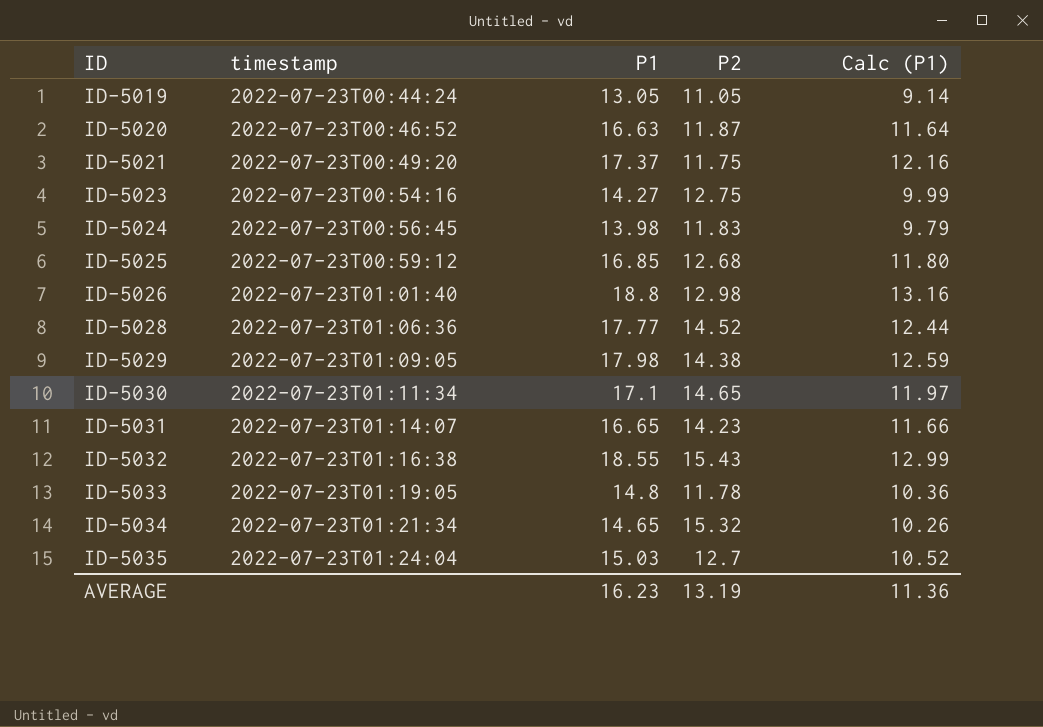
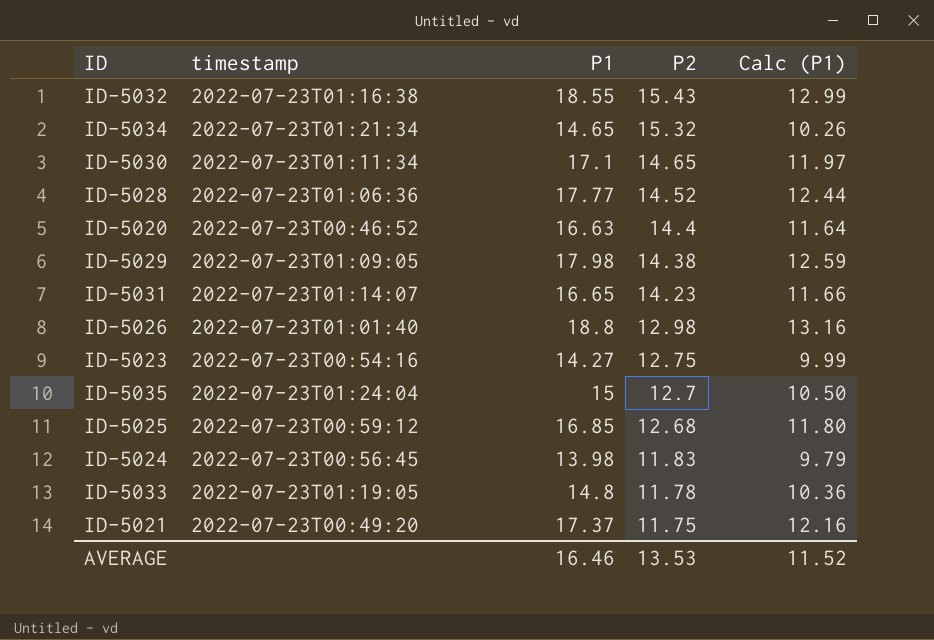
row order: ID ascending -> P2 descending
row ID-5019: 2022-07-23T00:44:24 | 13.05 | 11.05 | 9.14 -> none
ID-5020 | P2: 11.87 -> 14.4
ID-5035 | P1: 15.03 -> 15
ID-5035 | Calc (P1): 10.52 -> 10.50
AVERAGE | P1: 16.23 -> 16.46
AVERAGE | P2: 13.19 -> 13.53
AVERAGE | Calc (P1): 11.36 -> 11.52

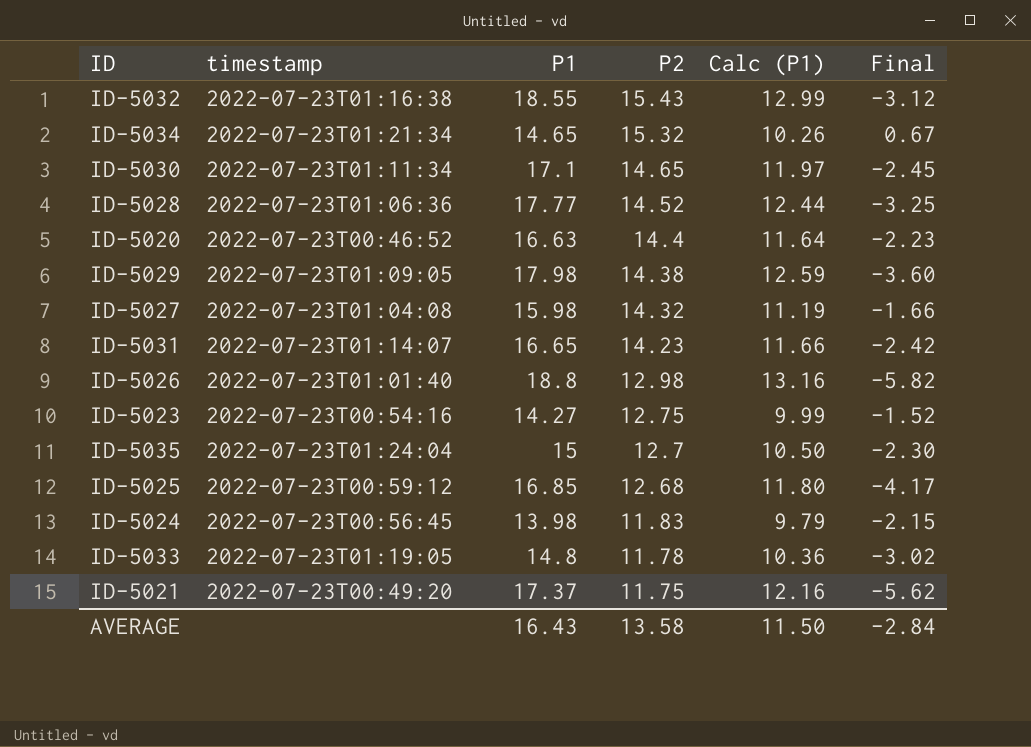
column Final | formula: none -> [P2] - [P1]
row ID-5027: none -> 2022-07-23T01:04:08 | 15.98 | 14.32 | 11.19 | -1.66
AVERAGE | P1: 16.46 -> 16.43
AVERAGE | P2: 13.53 -> 13.58
AVERAGE | Calc (P1): 11.52 -> 11.50

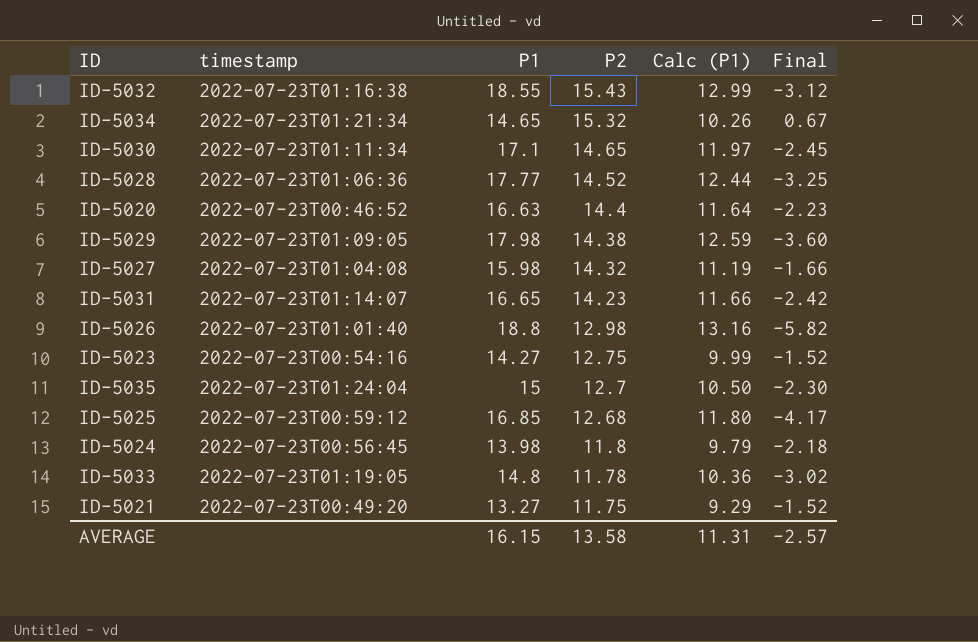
ID-5024 | P2: 11.83 -> 11.8
ID-5024 | Final: -2.15 -> -2.18
ID-5021 | P1: 17.37 -> 13.27
ID-5021 | Calc (P1): 12.16 -> 9.29
ID-5021 | Final: -5.62 -> -1.52
AVERAGE | P1: 16.43 -> 16.15
AVERAGE | Calc (P1): 11.50 -> 11.31
AVERAGE | Final: -2.84 -> -2.57

